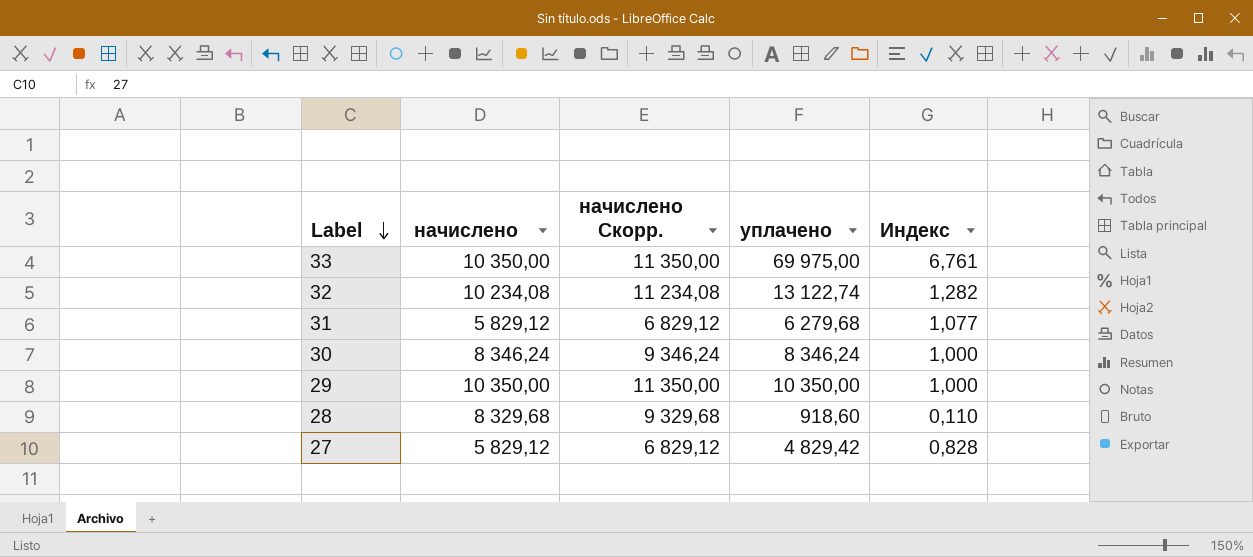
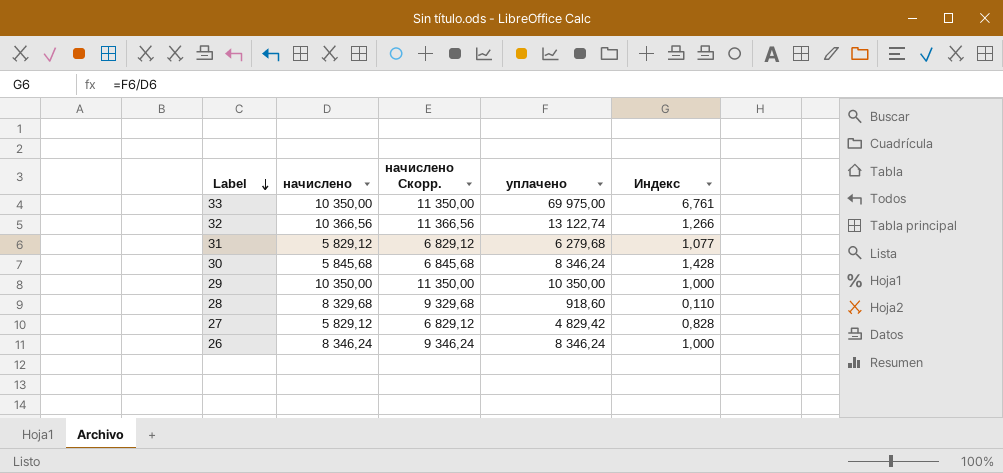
32 | начислено: 10 234,08 -> 10 366,56
32 | начислено Скорр.: 11 234,08 -> 11 366,56
32 | Индекс: 1,282 -> 1,266
30 | начислено: 8 346,24 -> 5 845,68
30 | начислено Скорр.: 9 346,24 -> 6 845,68
30 | Индекс: 1,000 -> 1,428
row 26: none -> 8 346,24 | 9 346,24 | 8 346,24 | 1,000

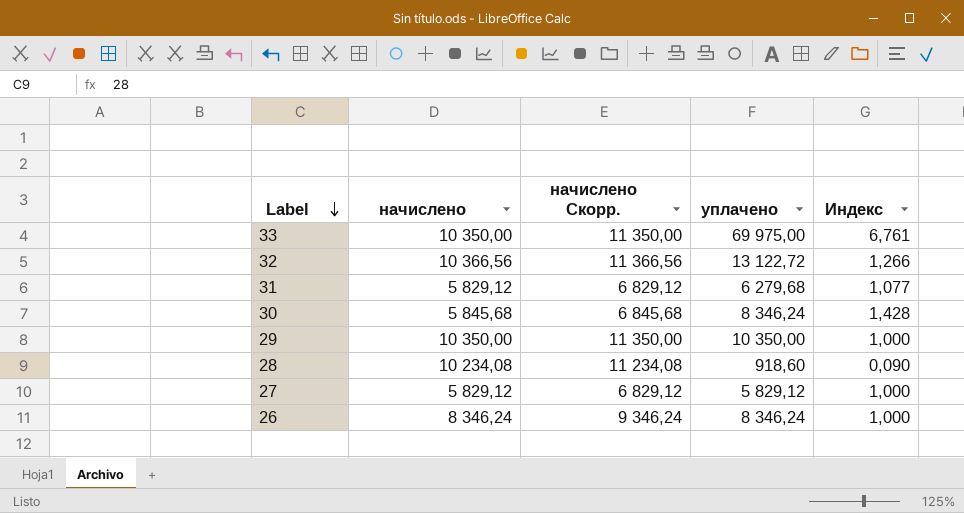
32 | уплачено: 13 122,74 -> 13 122,72
28 | начислено: 8 329,68 -> 10 234,08
28 | начислено Скорр.: 9 329,68 -> 11 234,08
28 | Индекс: 0,110 -> 0,090
27 | уплачено: 4 829,42 -> 5 829,12
27 | Индекс: 0,828 -> 1,000

